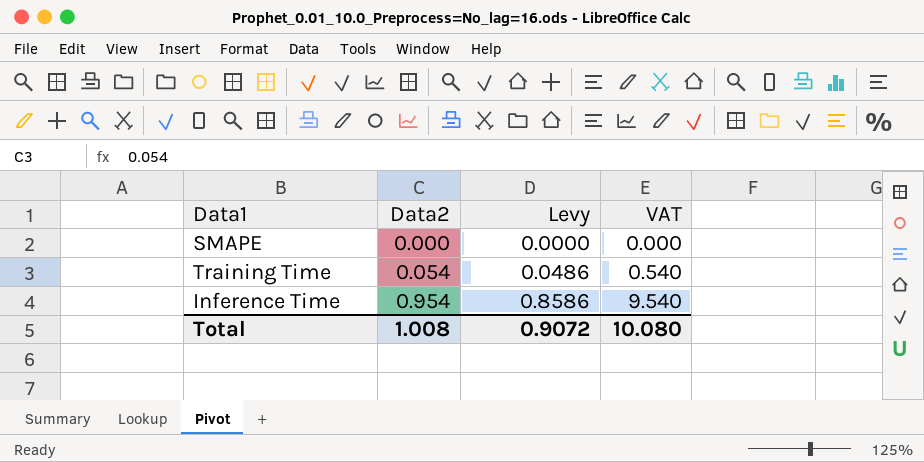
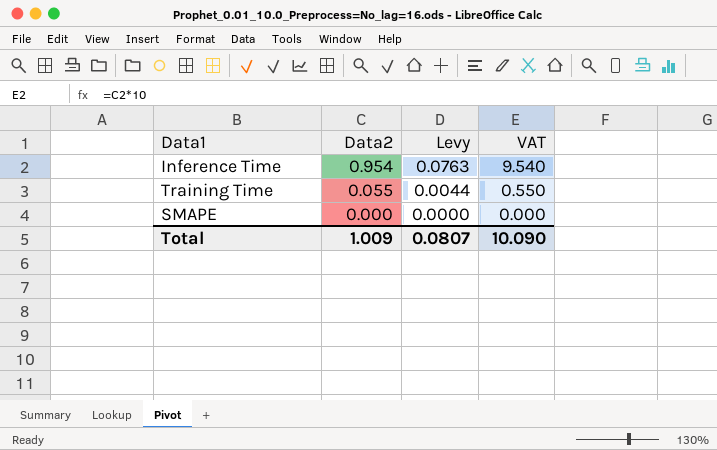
row order: Data2 ascending -> Data2 descending
column Levy | formula: [Data2] * 0.9 -> [Data2] * 0.08
Training Time | Data2: 0.054 -> 0.055
Training Time | VAT: 0.540 -> 0.550
Total | Data2: 1.008 -> 1.009
Total | Levy: 0.9072 -> 0.0807
Total | VAT: 10.080 -> 10.090

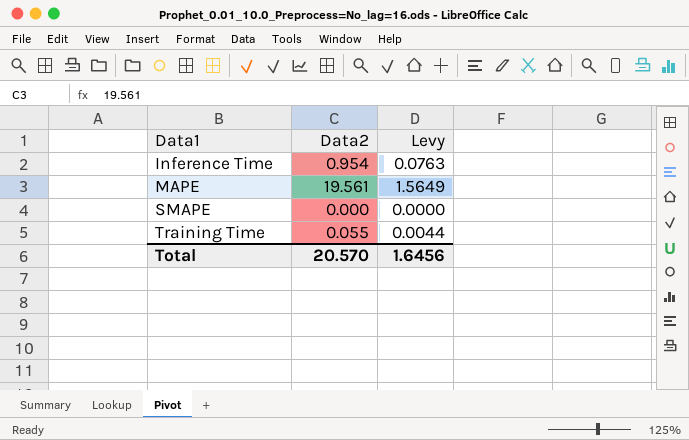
row order: Data2 descending -> Data1 ascending
column VAT | formula: [Data2] * 10 -> none
row MAPE: none -> 19.561 | 1.5649
Total | Data2: 1.009 -> 20.570
Total | Levy: 0.0807 -> 1.6456

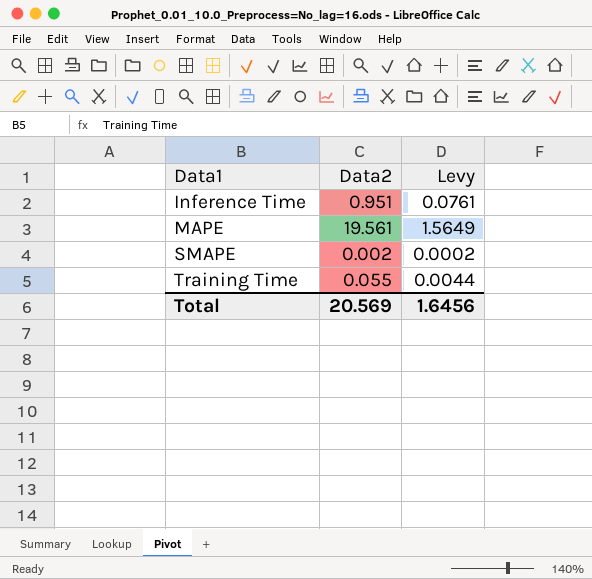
Inference Time | Data2: 0.954 -> 0.951
Inference Time | Levy: 0.0763 -> 0.0761
SMAPE | Data2: 0.000 -> 0.002
SMAPE | Levy: 0.0000 -> 0.0002
Total | Data2: 20.570 -> 20.569

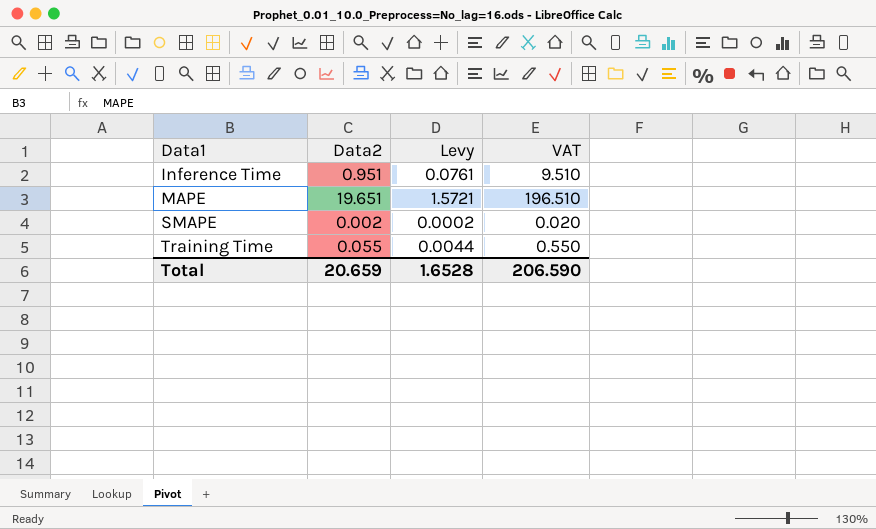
column VAT | formula: none -> [Data2] * 10
MAPE | Data2: 19.561 -> 19.651
MAPE | Levy: 1.5649 -> 1.5721
Total | Data2: 20.569 -> 20.659
Total | Levy: 1.6456 -> 1.6528

